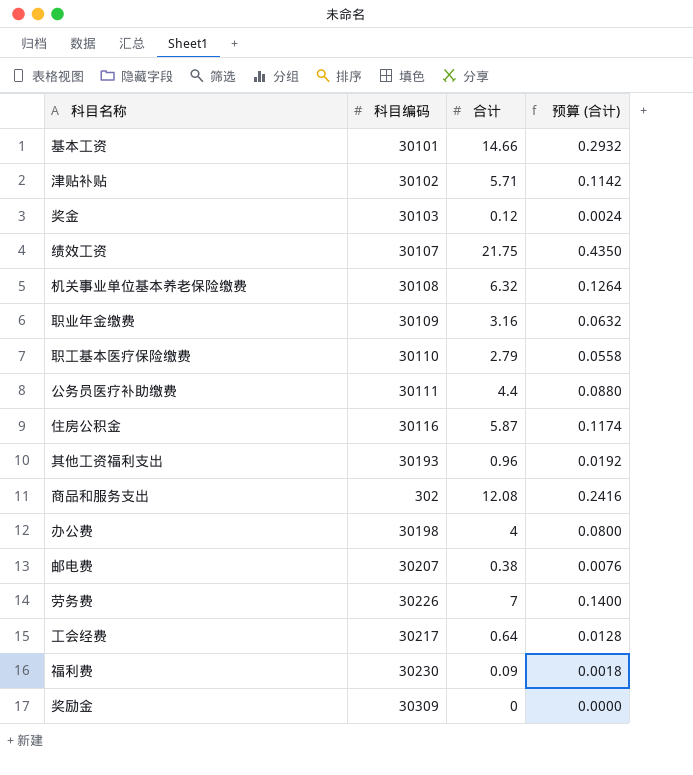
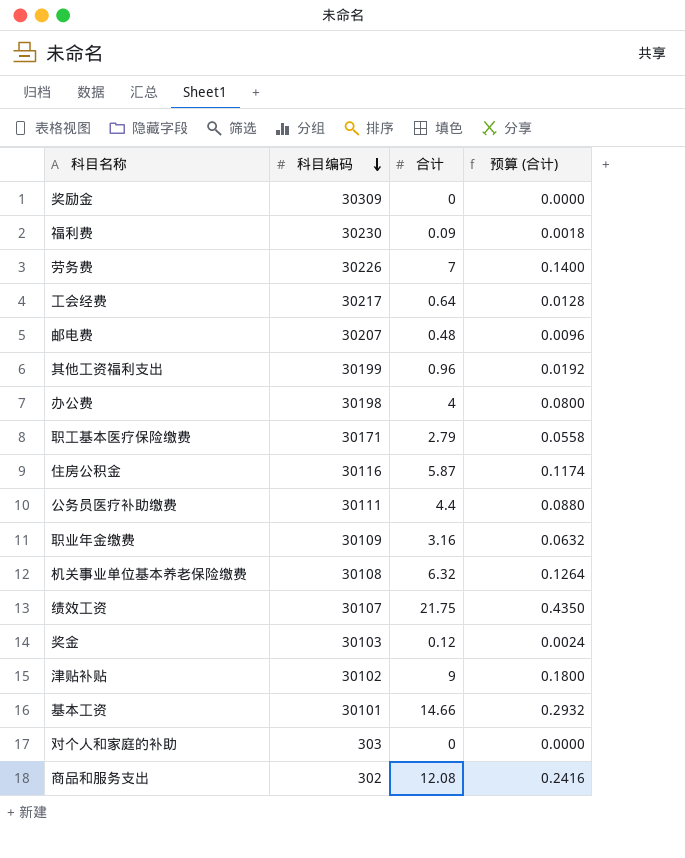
row order: none -> 科目编码 descending
邮电费 | 合计: 0.38 -> 0.48
邮电费 | 预算 (合计): 0.0076 -> 0.0096
其他工资福利支出 | 科目编码: 30193 -> 30199
职工基本医疗保险缴费 | 科目编码: 30110 -> 30171
津贴补贴 | 合计: 5.71 -> 9
津贴补贴 | 预算 (合计): 0.1142 -> 0.1800
row 对个人和家庭的补助: none -> 303 | 0 | 0.0000

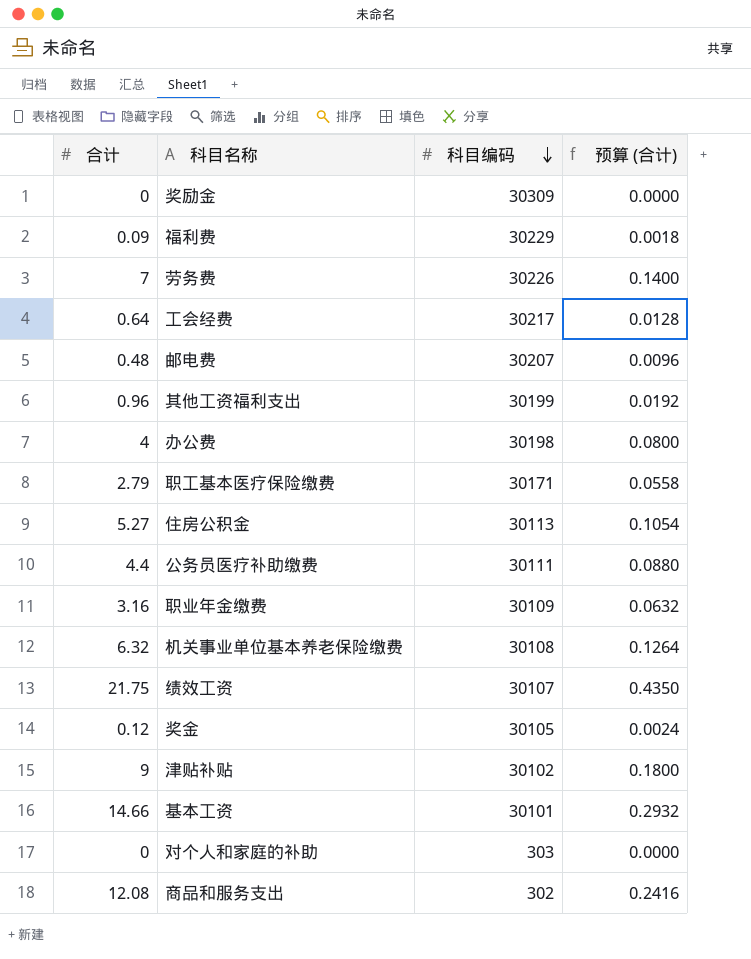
column 合计 | position: 3 -> 1
福利费 | 科目编码: 30230 -> 30229
住房公积金 | 合计: 5.87 -> 5.27
住房公积金 | 科目编码: 30116 -> 30113
住房公积金 | 预算 (合计): 0.1174 -> 0.1054
奖金 | 科目编码: 30103 -> 30105

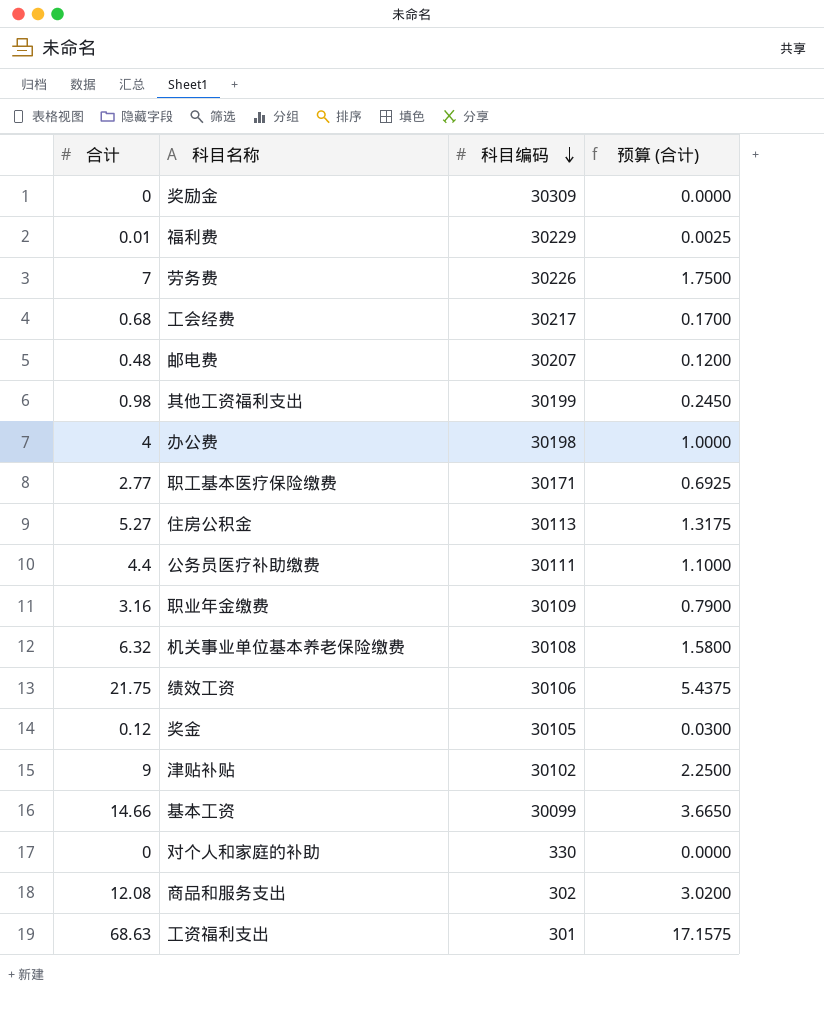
column 预算 (合计) | formula: [合计] * 0.02 -> [合计] * 0.25
福利费 | 合计: 0.09 -> 0.01
工会经费 | 合计: 0.64 -> 0.68
其他工资福利支出 | 合计: 0.96 -> 0.98
职工基本医疗保险缴费 | 合计: 2.79 -> 2.77
绩效工资 | 科目编码: 30107 -> 30106
基本工资 | 科目编码: 30101 -> 30099
对个人和家庭的补助 | 科目编码: 303 -> 330
row 工资福利支出: none -> 68.63 | 301 | 17.1575

